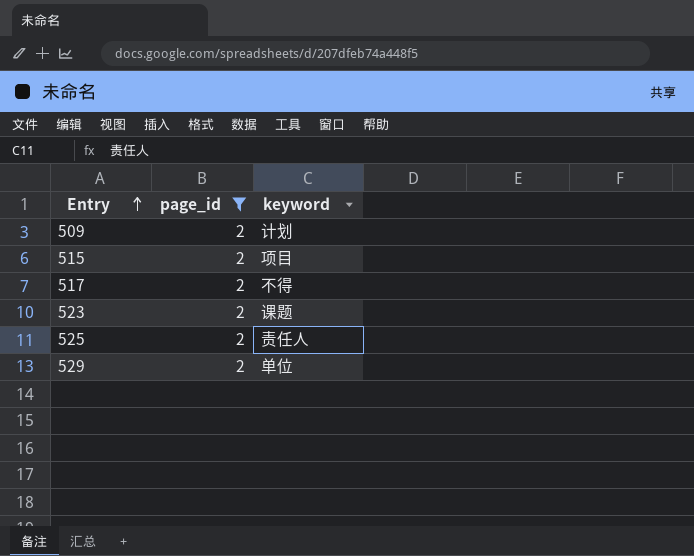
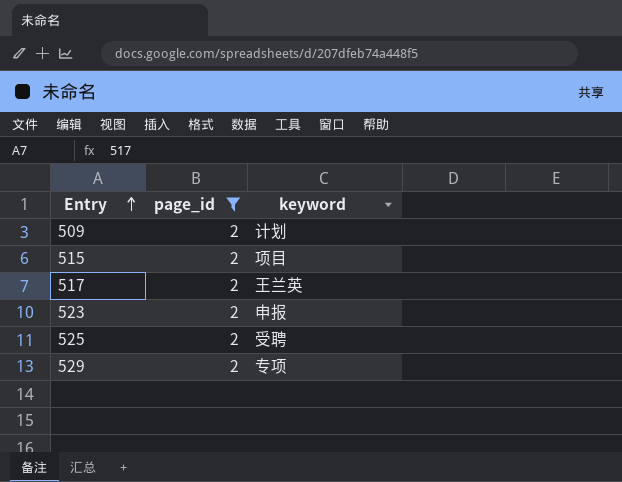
517 | keyword: 不得 -> 王兰英
523 | keyword: 课题 -> 申报
525 | keyword: 责任人 -> 受聘
529 | keyword: 单位 -> 专项

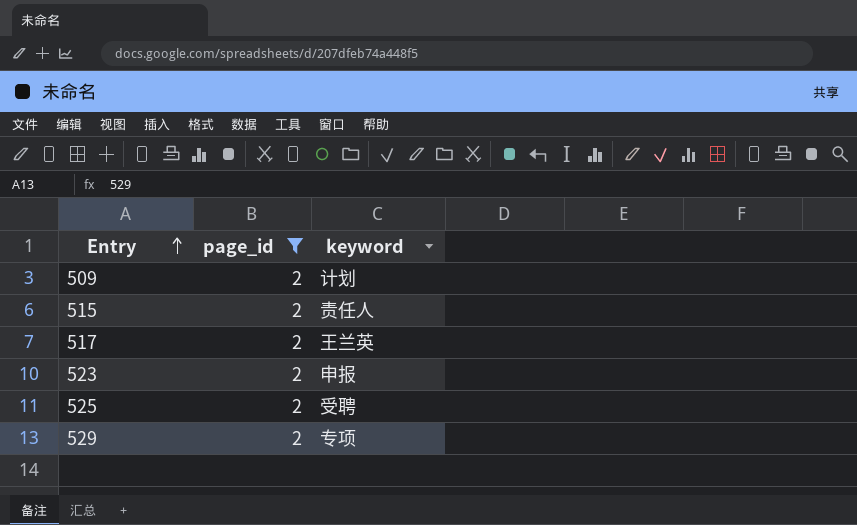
515 | keyword: 项目 -> 责任人

